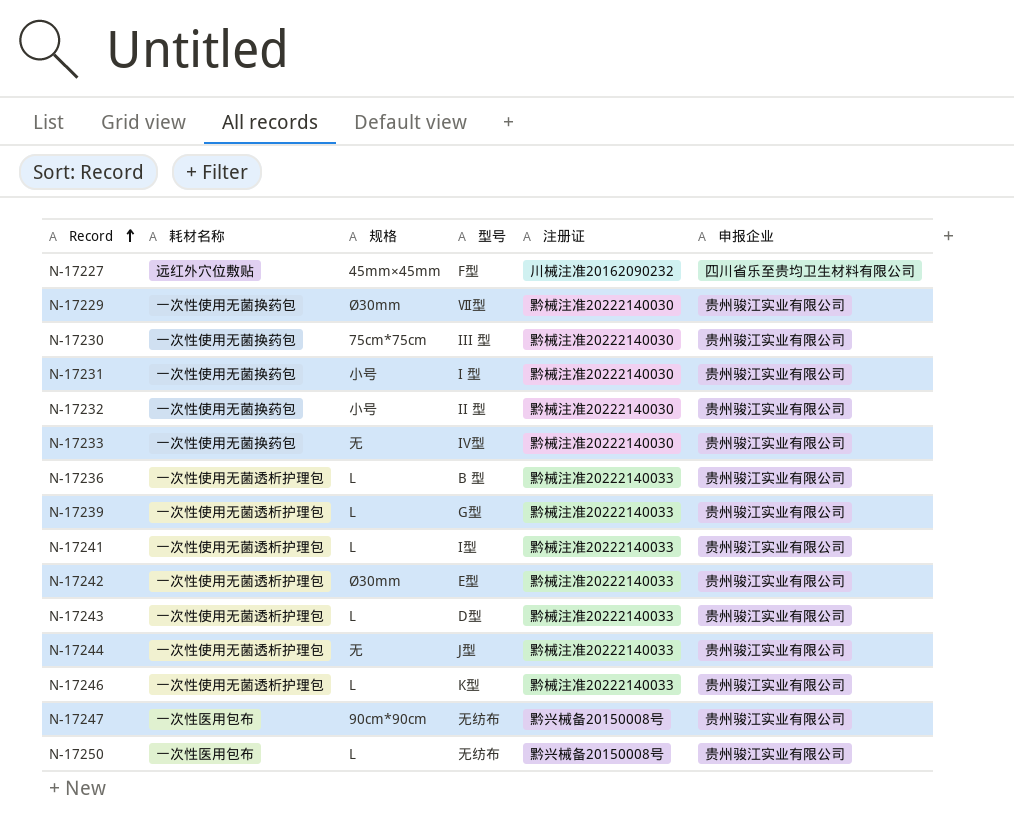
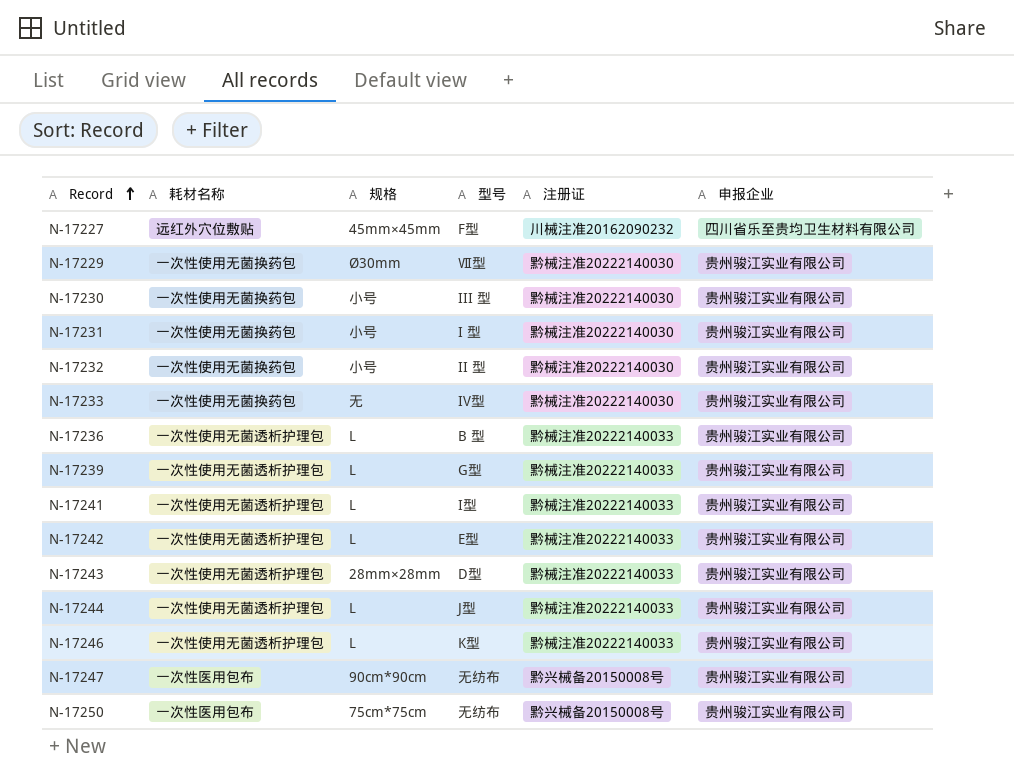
N-17230 | 规格: 75cm*75cm -> 小号
N-17242 | 规格: Ø30mm -> L
N-17243 | 规格: L -> 28mm×28mm
N-17244 | 规格: 无 -> L
N-17250 | 规格: L -> 75cm*75cm

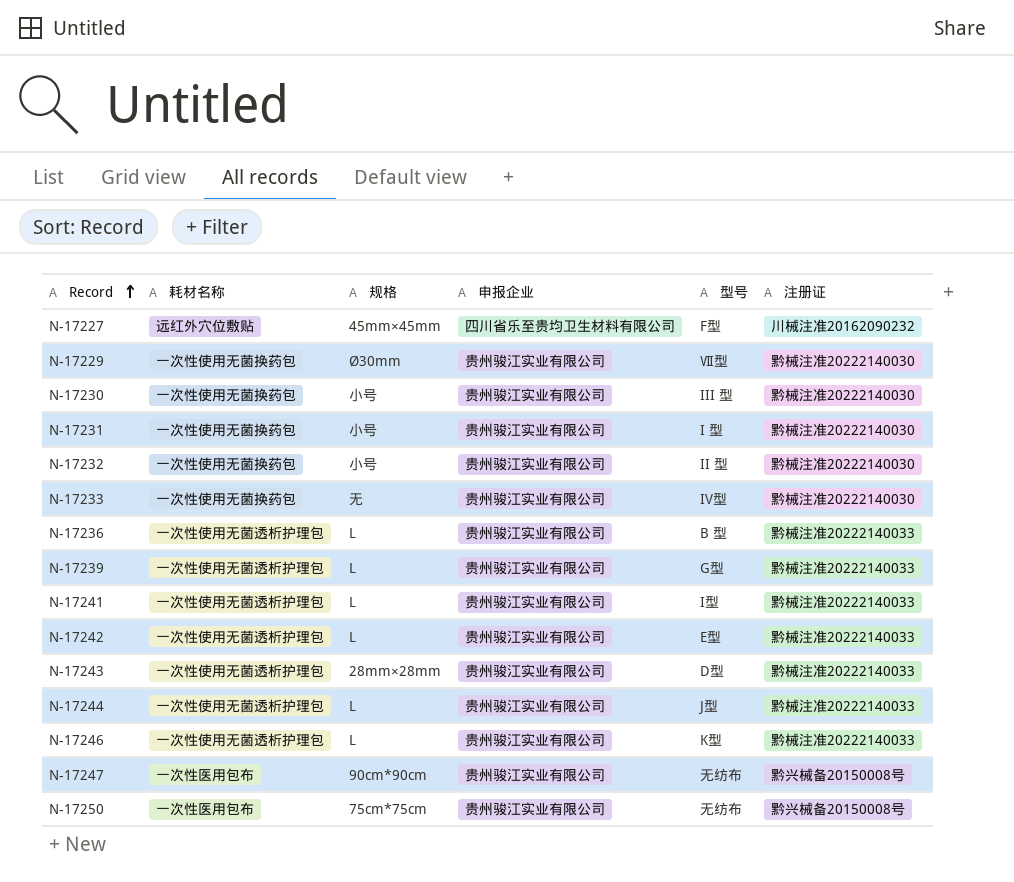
column 申报企业 | position: 6 -> 4

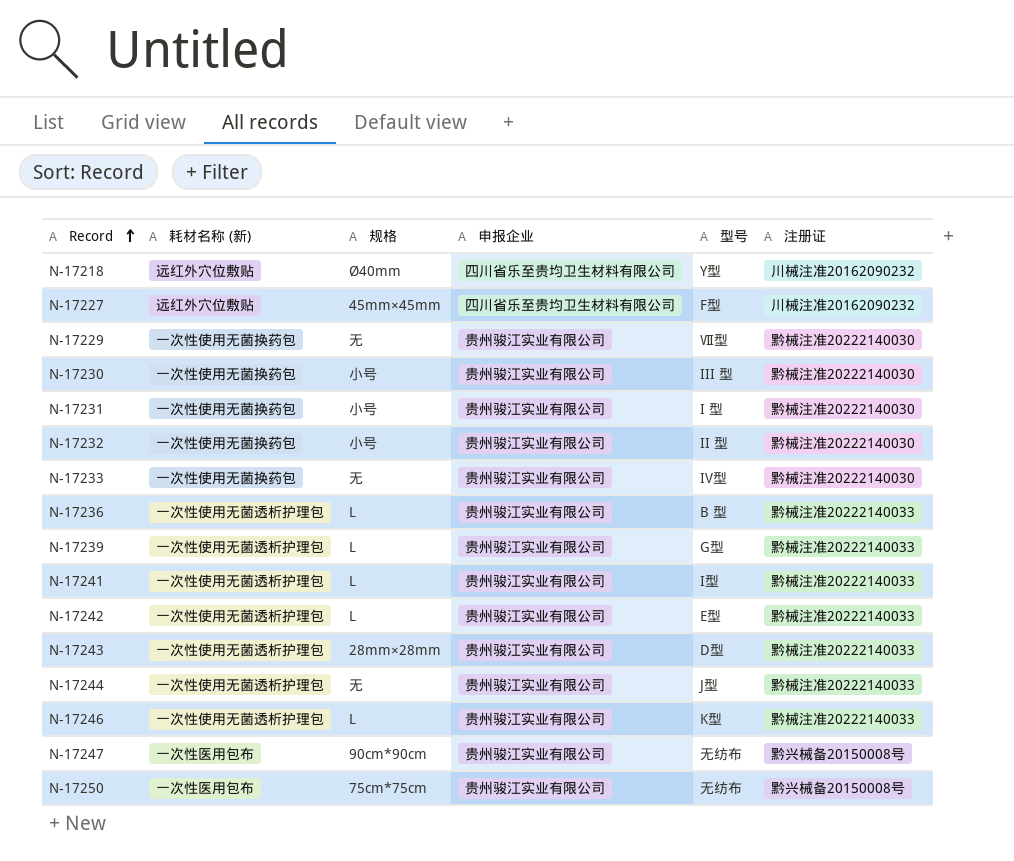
column name: 耗材名称 -> 耗材名称 (新)
row N-17218: none -> 远红外穴位敷贴 | Ø40mm | 四川省乐至贵均卫生材料有限公司 | Y型 | 川械注准20162090232
N-17229 | 规格: Ø30mm -> 无
N-17244 | 规格: L -> 无

